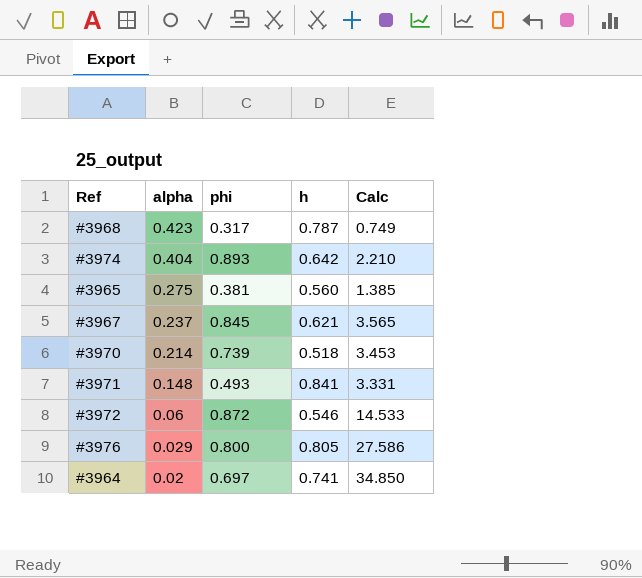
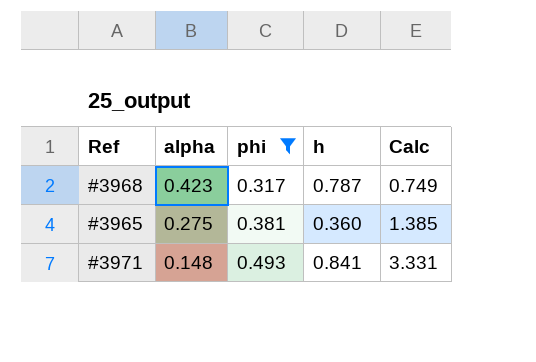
filter: none -> phi <= 0.493
#3965 | h: 0.560 -> 0.360

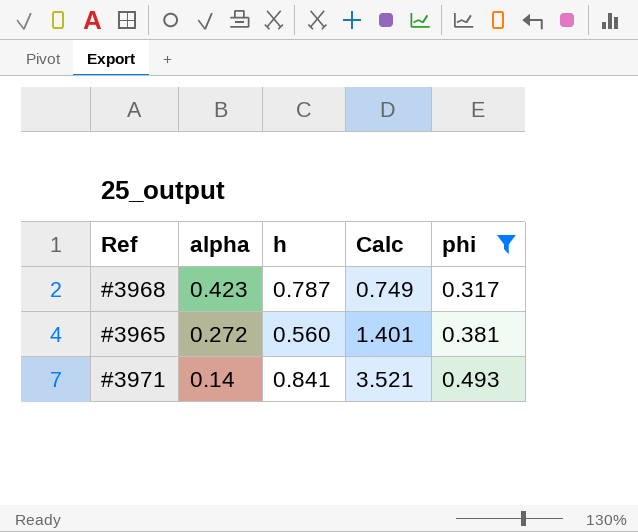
column phi | position: 3 -> 5
#3965 | alpha: 0.275 -> 0.272
#3965 | h: 0.360 -> 0.560
#3965 | Calc: 1.385 -> 1.401
#3971 | alpha: 0.148 -> 0.14
#3971 | Calc: 3.331 -> 3.521

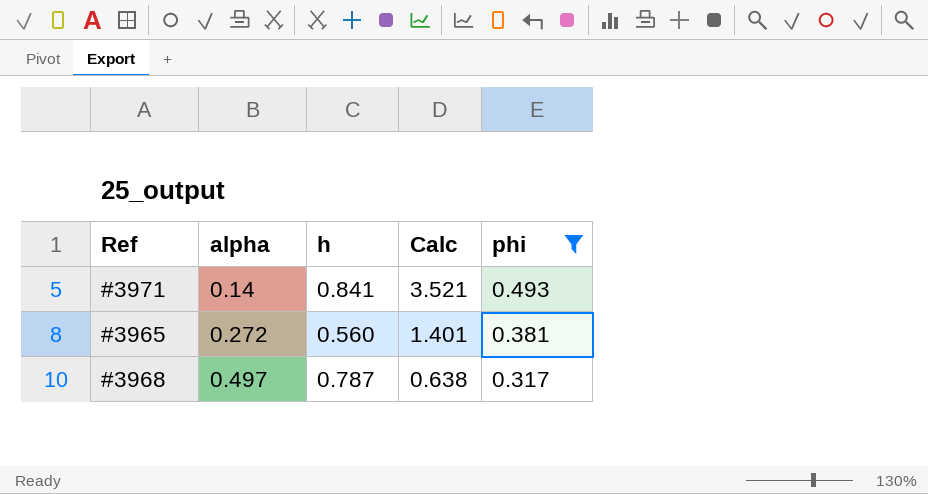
row order: alpha descending -> alpha ascending
#3968 | alpha: 0.423 -> 0.497
#3968 | Calc: 0.749 -> 0.638

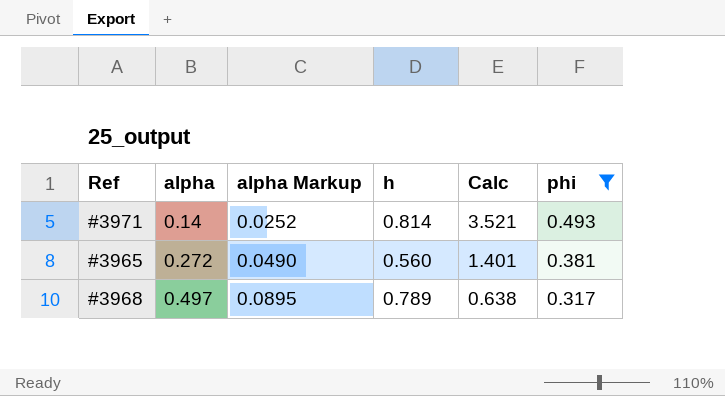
column alpha Markup | formula: none -> [alpha] * 0.18
#3971 | h: 0.841 -> 0.814
#3968 | h: 0.787 -> 0.789

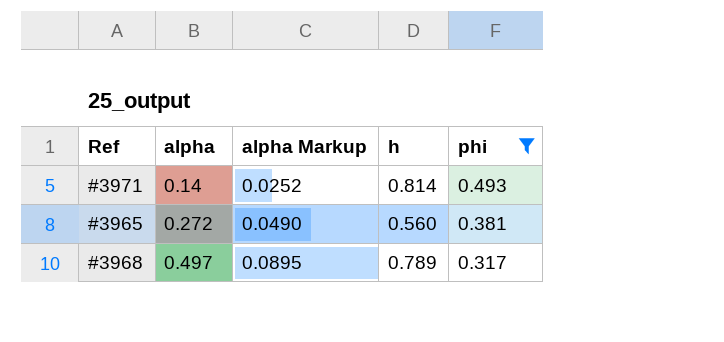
column Calc | formula: [phi] / [alpha] -> none

